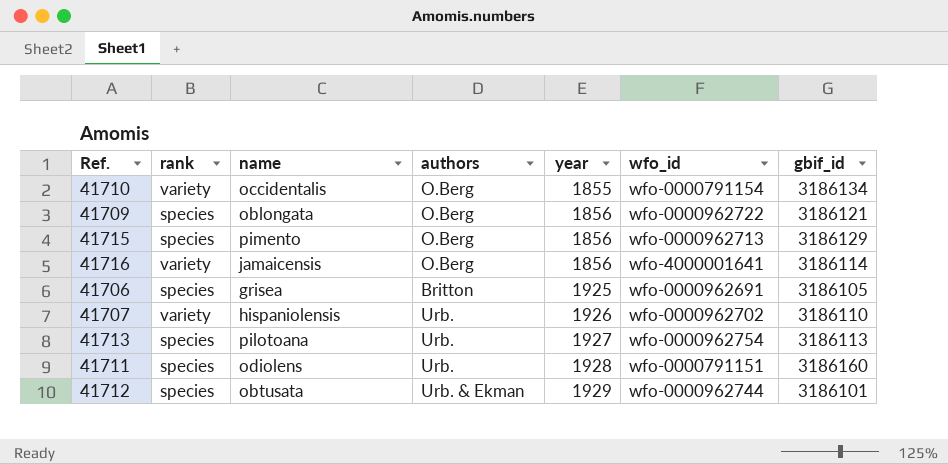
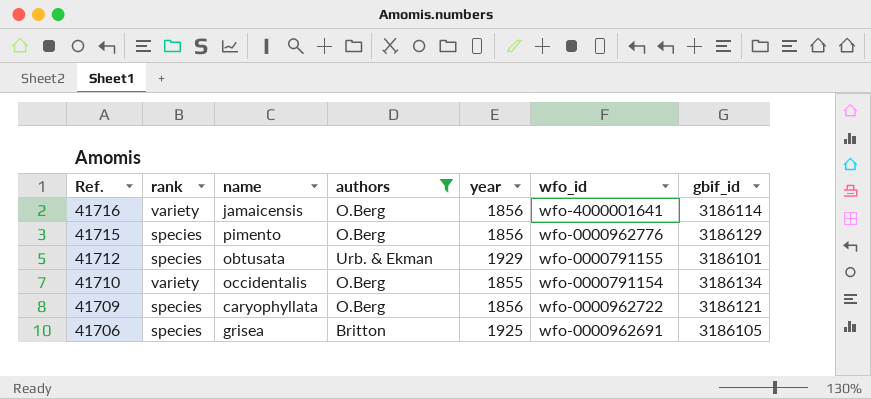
filter: none -> authors != Urb.
row order: year ascending -> Ref. descending
41715 | wfo_id: wfo-0000962713 -> wfo-0000962776
41712 | wfo_id: wfo-0000962744 -> wfo-0000791155
41709 | name: oblongata -> caryophyllata

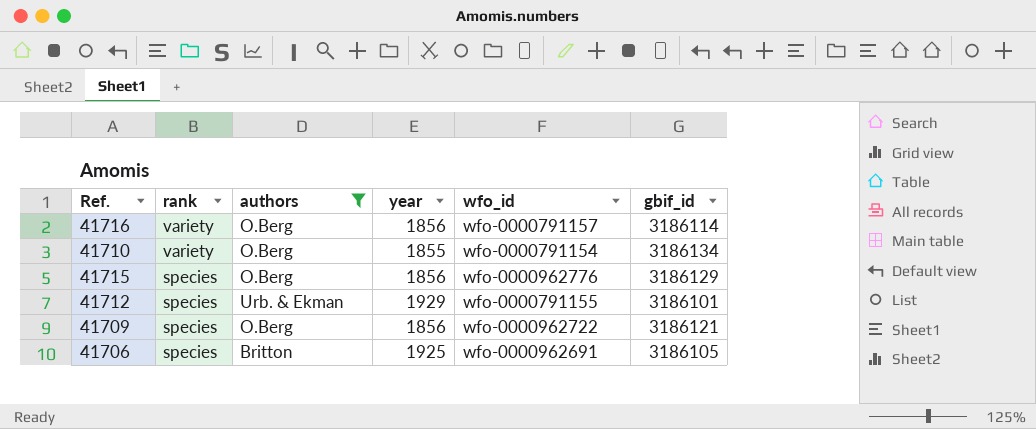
row order: Ref. descending -> rank descending
column name | position: 3 -> none
41716 | wfo_id: wfo-4000001641 -> wfo-0000791157

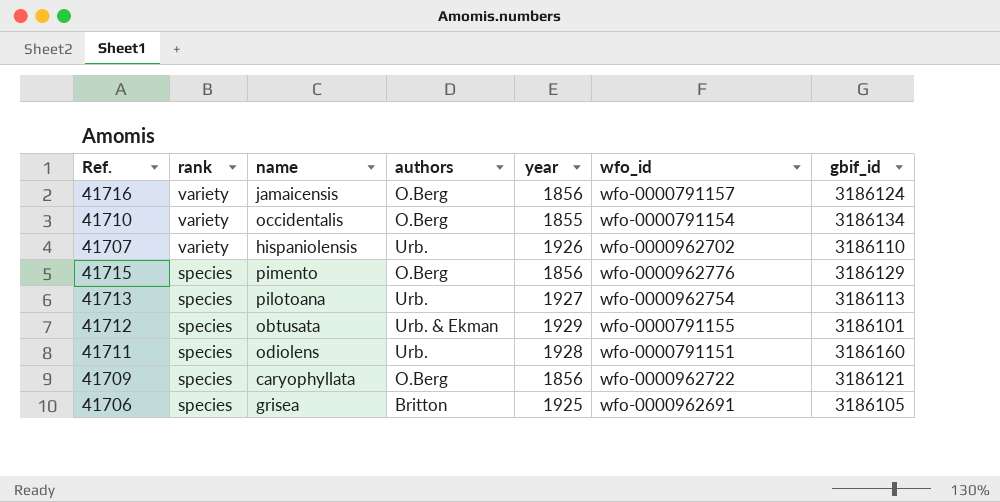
filter: authors != Urb. -> none
column name | position: none -> 3
41716 | gbif_id: 3186114 -> 3186124

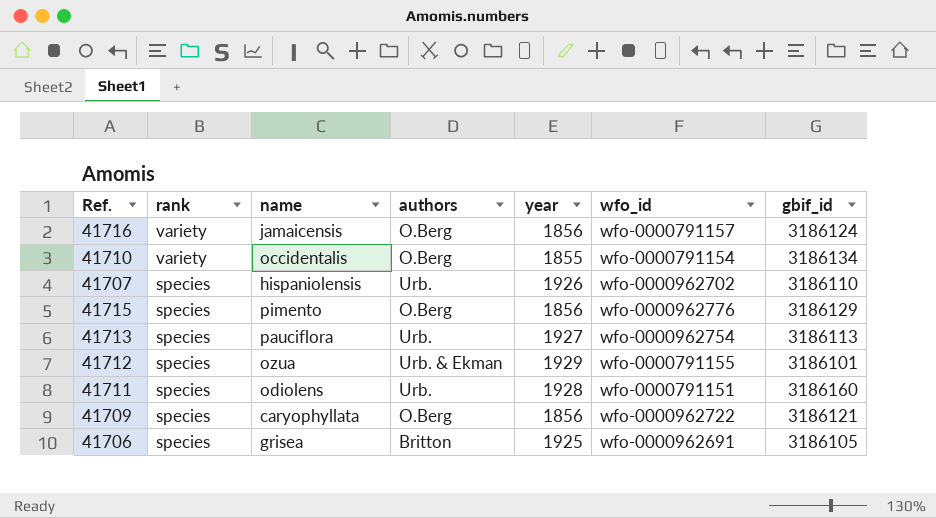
41707 | rank: variety -> species
41713 | name: pilotoana -> pauciflora
41712 | name: obtusata -> ozua

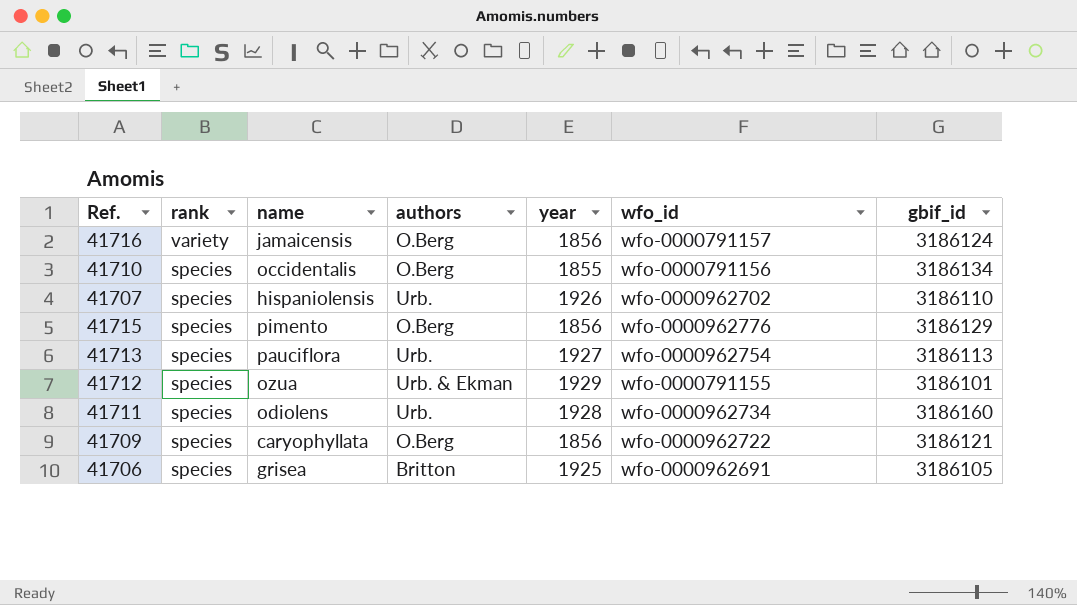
41710 | rank: variety -> species
41710 | wfo_id: wfo-0000791154 -> wfo-0000791156
41711 | wfo_id: wfo-0000791151 -> wfo-0000962734

